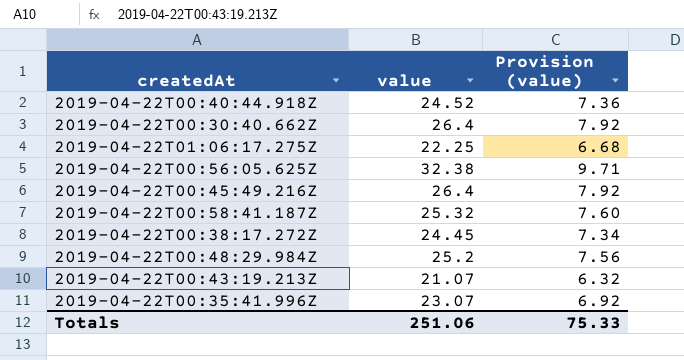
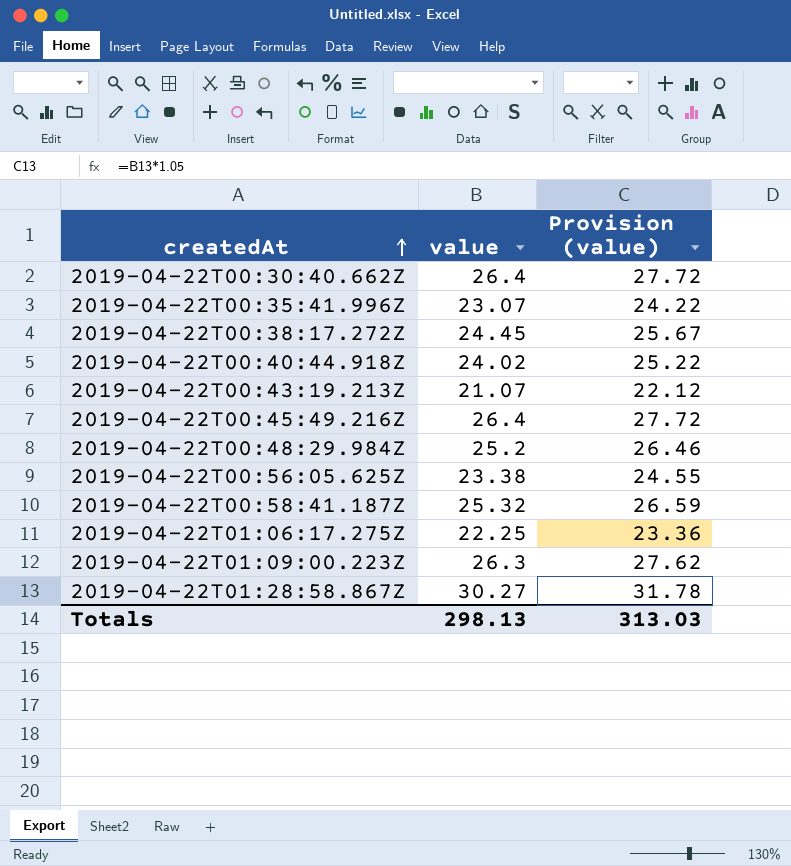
row order: none -> createdAt ascending
column Provision (value) | formula: [value] * 0.3 -> [value] * 1.05
2019-04-22T00:40:44.918Z | value: 24.52 -> 24.02
2019-04-22T00:56:05.625Z | value: 32.38 -> 23.38
row 2019-04-22T01:09:00.223Z: none -> 26.3 | 27.62
row 2019-04-22T01:28:58.867Z: none -> 30.27 | 31.78
Totals | value: 251.06 -> 298.13
Totals | Provision (value): 75.33 -> 313.03

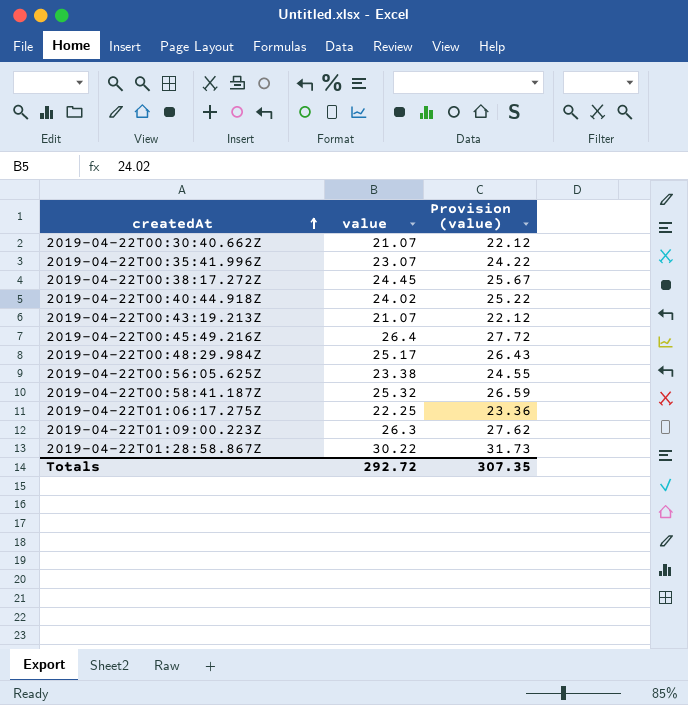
2019-04-22T00:30:40.662Z | value: 26.4 -> 21.07
2019-04-22T00:30:40.662Z | Provision (value): 27.72 -> 22.12
2019-04-22T00:48:29.984Z | value: 25.2 -> 25.17
2019-04-22T00:48:29.984Z | Provision (value): 26.46 -> 26.43
2019-04-22T01:28:58.867Z | value: 30.27 -> 30.22
2019-04-22T01:28:58.867Z | Provision (value): 31.78 -> 31.73
Totals | value: 298.13 -> 292.72
Totals | Provision (value): 313.03 -> 307.35

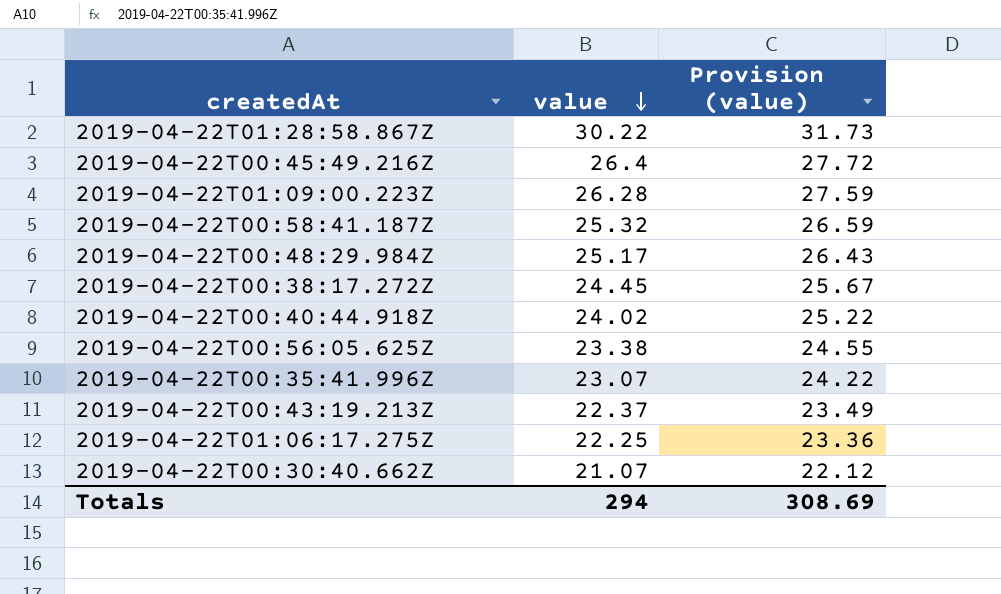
row order: createdAt ascending -> value descending
2019-04-22T01:09:00.223Z | value: 26.3 -> 26.28
2019-04-22T01:09:00.223Z | Provision (value): 27.62 -> 27.59
2019-04-22T00:43:19.213Z | value: 21.07 -> 22.37
2019-04-22T00:43:19.213Z | Provision (value): 22.12 -> 23.49
Totals | value: 292.72 -> 294
Totals | Provision (value): 307.35 -> 308.69

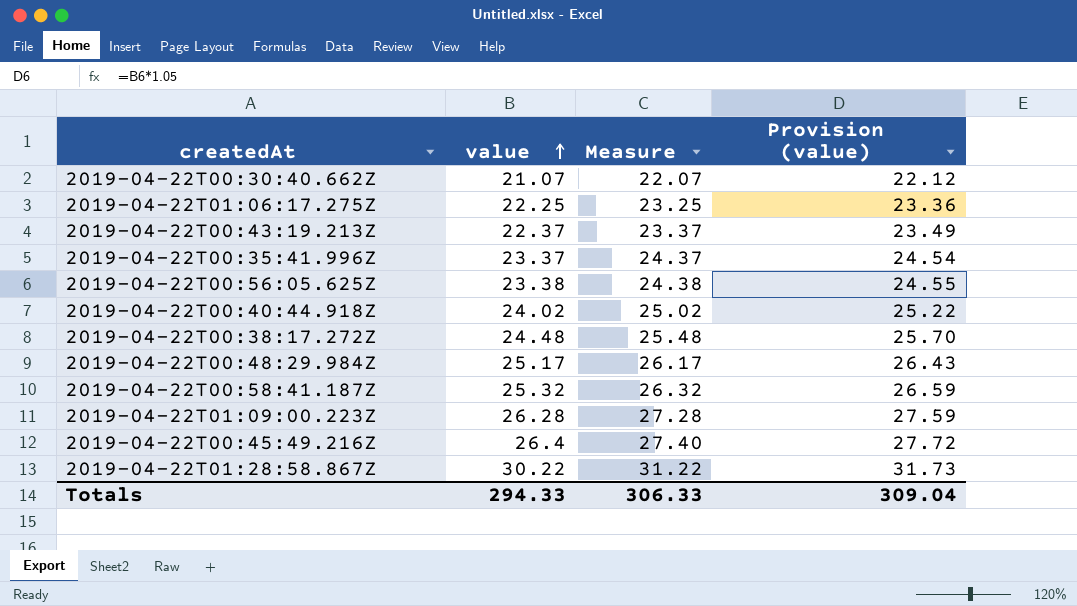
row order: value descending -> value ascending
column Measure | formula: none -> [value] + 1
2019-04-22T00:35:41.996Z | value: 23.07 -> 23.37
2019-04-22T00:35:41.996Z | Provision (value): 24.22 -> 24.54
2019-04-22T00:38:17.272Z | value: 24.45 -> 24.48
2019-04-22T00:38:17.272Z | Provision (value): 25.67 -> 25.70
Totals | value: 294 -> 294.33
Totals | Provision (value): 308.69 -> 309.04

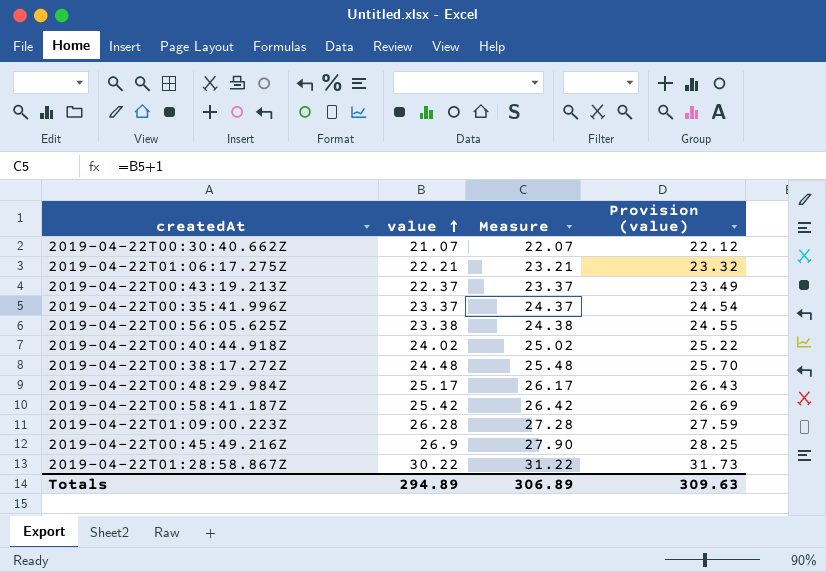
2019-04-22T01:06:17.275Z | value: 22.25 -> 22.21
2019-04-22T01:06:17.275Z | Measure: 23.25 -> 23.21
2019-04-22T01:06:17.275Z | Provision (value): 23.36 -> 23.32
2019-04-22T00:58:41.187Z | value: 25.32 -> 25.42
2019-04-22T00:58:41.187Z | Measure: 26.32 -> 26.42
2019-04-22T00:58:41.187Z | Provision (value): 26.59 -> 26.69
2019-04-22T00:45:49.216Z | value: 26.4 -> 26.9
2019-04-22T00:45:49.216Z | Measure: 27.40 -> 27.90
2019-04-22T00:45:49.216Z | Provision (value): 27.72 -> 28.25
Totals | value: 294.33 -> 294.89
Totals | Measure: 306.33 -> 306.89
Totals | Provision (value): 309.04 -> 309.63

